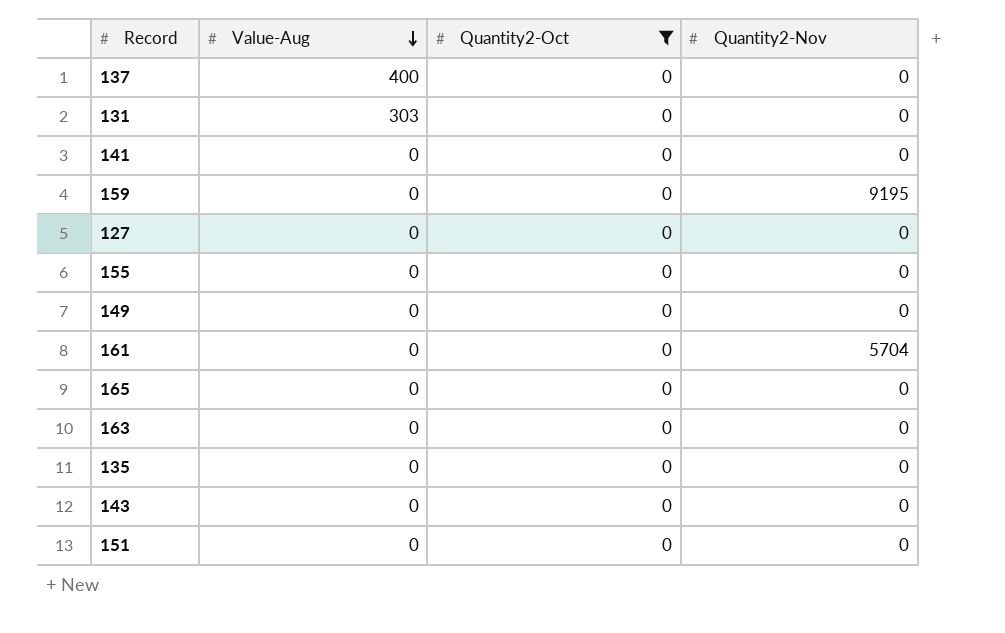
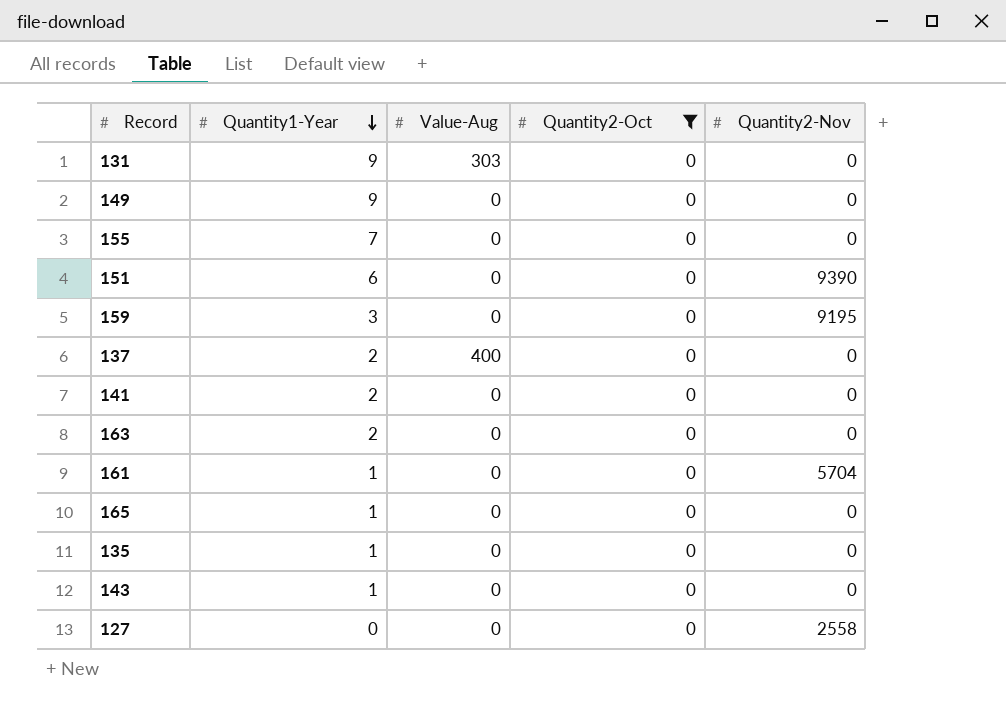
row order: Value-Aug descending -> Quantity1-Year descending
column Quantity1-Year | position: none -> 2
151 | Quantity2-Nov: 0 -> 9390
127 | Quantity2-Nov: 0 -> 2558

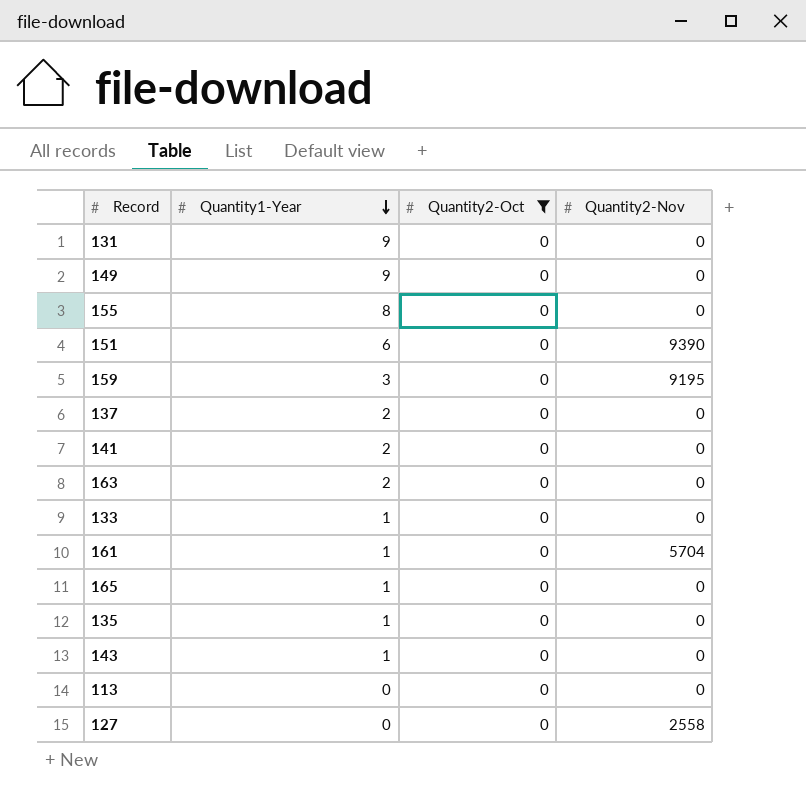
column Value-Aug | position: 3 -> none
155 | Quantity1-Year: 7 -> 8
row 133: none -> 1 | 0 | 0
row 113: none -> 0 | 0 | 0

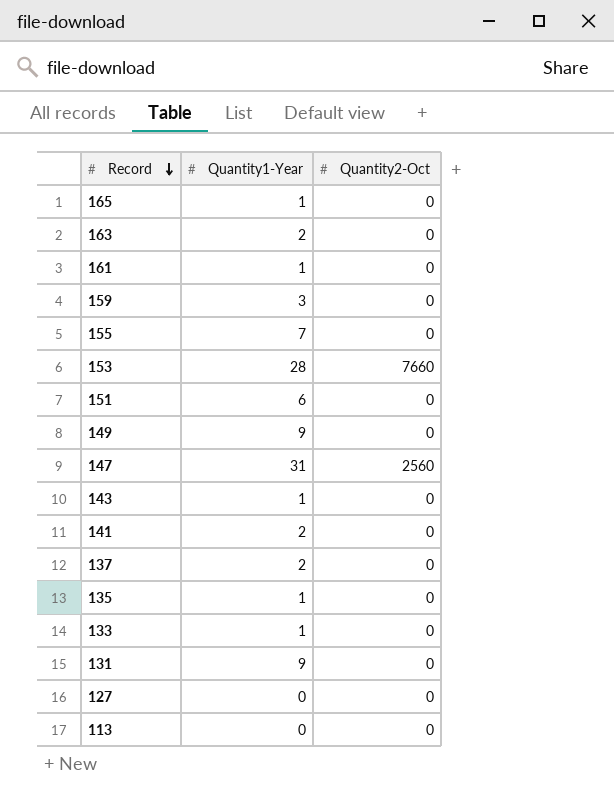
filter: Quantity2-Oct = 0 -> none
row order: Quantity1-Year descending -> Record descending
column Quantity2-Nov | position: 4 -> none
155 | Quantity1-Year: 8 -> 7

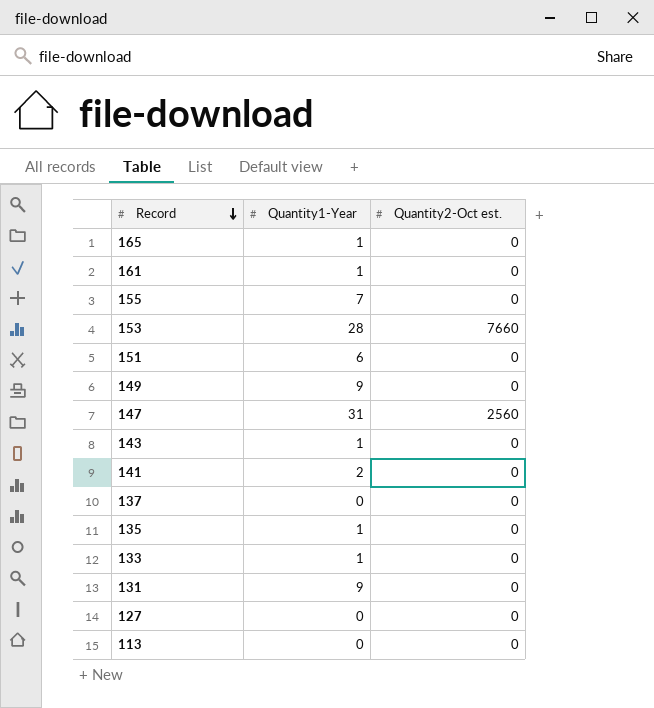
column name: Quantity2-Oct -> Quantity2-Oct est.
row 163: 2 | 0 -> none
row 159: 3 | 0 -> none
137 | Quantity1-Year: 2 -> 0

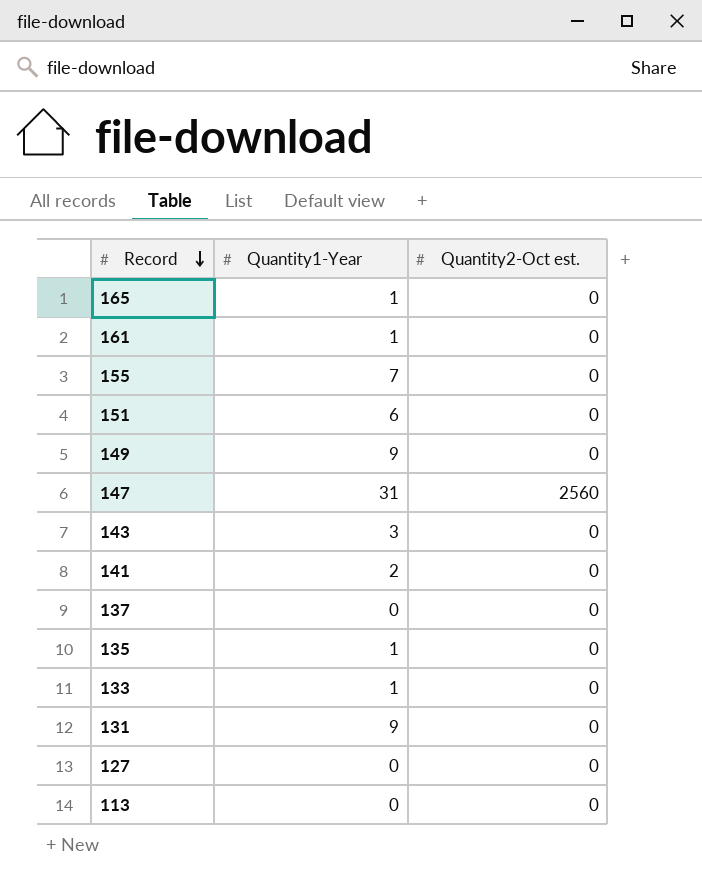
row 153: 28 | 7660 -> none
143 | Quantity1-Year: 1 -> 3

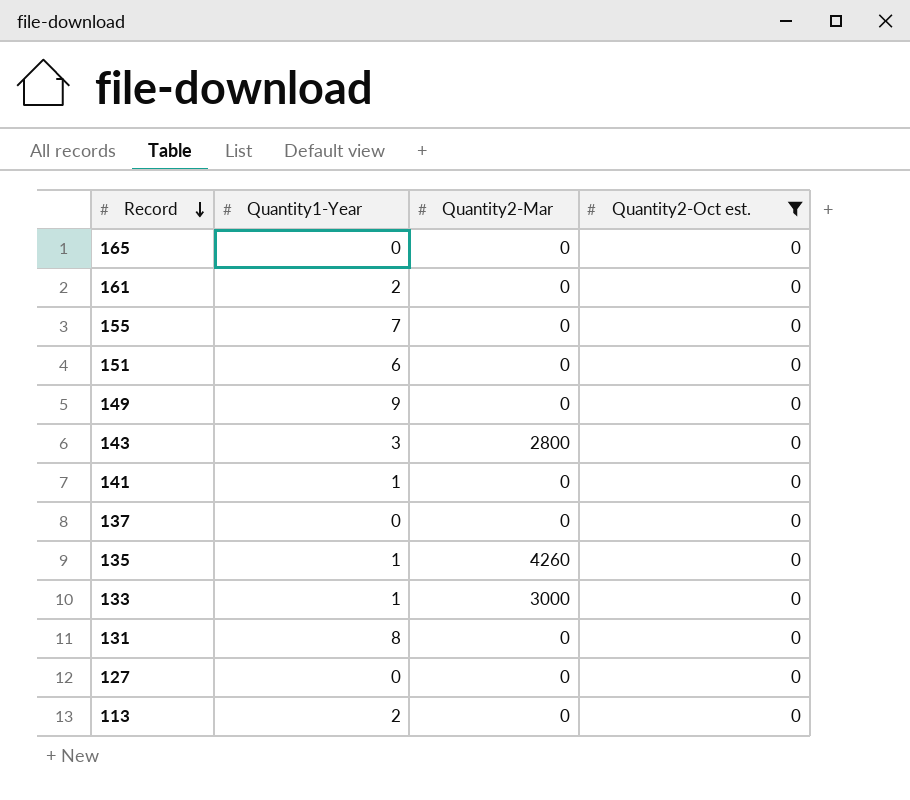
filter: none -> Quantity2-Oct est. = 0
column Quantity2-Mar | position: none -> 3
165 | Quantity1-Year: 1 -> 0
161 | Quantity1-Year: 1 -> 2
141 | Quantity1-Year: 2 -> 1
131 | Quantity1-Year: 9 -> 8
113 | Quantity1-Year: 0 -> 2

